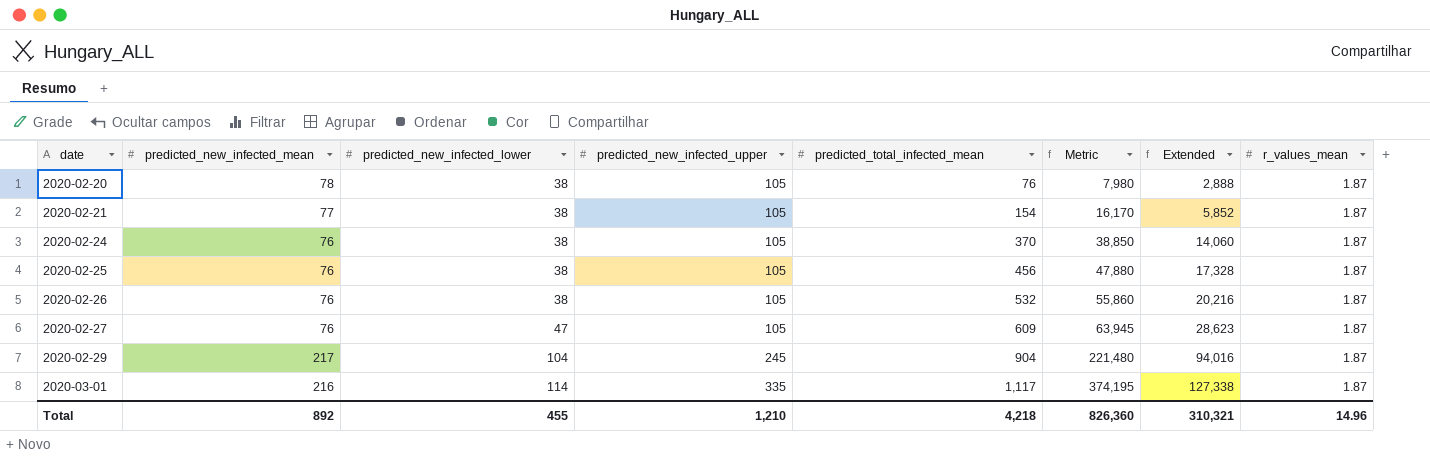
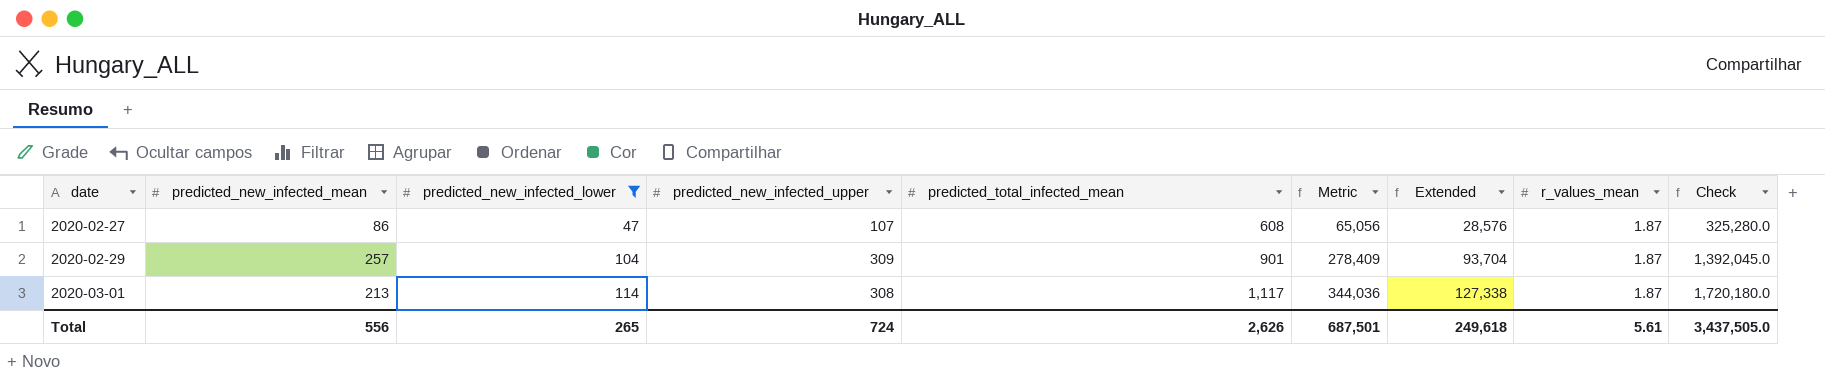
filter: none -> predicted_new_infected_lower != 38
column Check | formula: none -> [Metric] * 5
2020-02-27 | predicted_new_infected_mean: 76 -> 86
2020-02-27 | predicted_new_infected_upper: 105 -> 107
2020-02-27 | predicted_total_infected_mean: 609 -> 608
2020-02-27 | Metric: 63,945 -> 65,056
2020-02-27 | Extended: 28,623 -> 28,576
2020-02-29 | predicted_new_infected_mean: 217 -> 257
2020-02-29 | predicted_new_infected_upper: 245 -> 309
2020-02-29 | predicted_total_infected_mean: 904 -> 901
2020-02-29 | Metric: 221,480 -> 278,409
2020-02-29 | Extended: 94,016 -> 93,704
2020-03-01 | predicted_new_infected_mean: 216 -> 213
2020-03-01 | predicted_new_infected_upper: 335 -> 308
2020-03-01 | Metric: 374,195 -> 344,036
Total | predicted_new_infected_mean: 892 -> 556
Total | predicted_new_infected_lower: 455 -> 265
Total | predicted_new_infected_upper: 1,210 -> 724
Total | predicted_total_infected_mean: 4,218 -> 2,626
Total | Metric: 826,360 -> 687,501
Total | Extended: 310,321 -> 249,618
Total | r_values_mean: 14.96 -> 5.61

